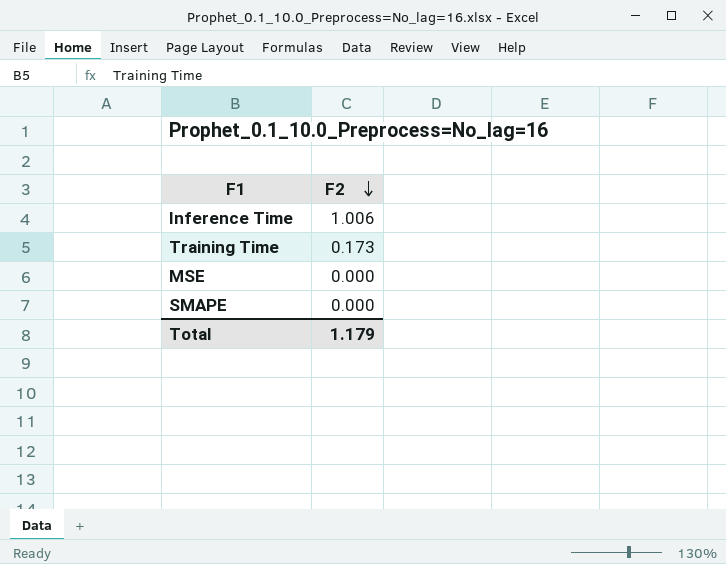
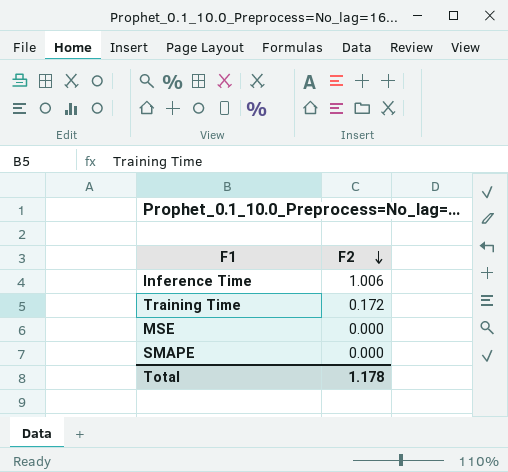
Training Time | F2: 0.173 -> 0.172
Total | F2: 1.179 -> 1.178

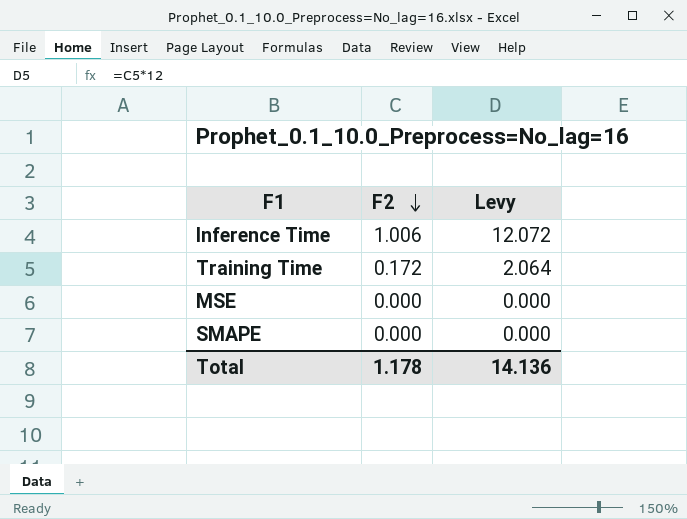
column Levy | formula: none -> [F2] * 12

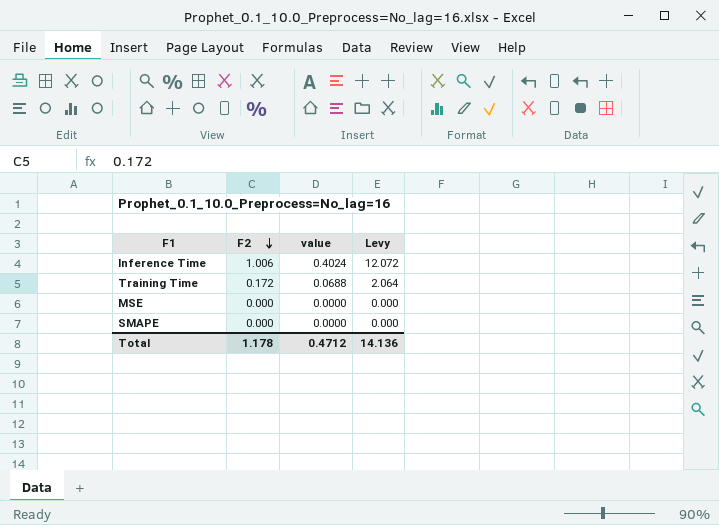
column value | formula: none -> [F2] * 0.4

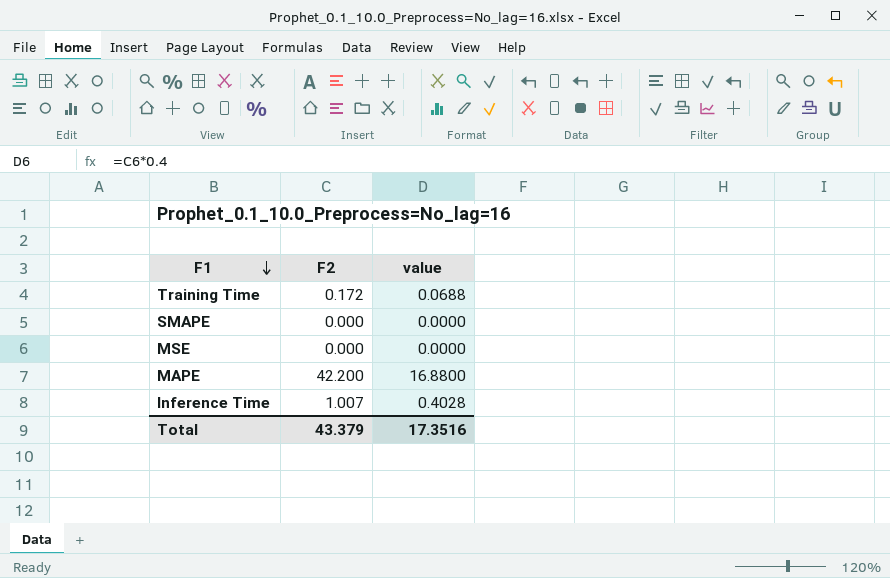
row order: F2 descending -> F1 descending
column Levy | formula: [F2] * 12 -> none
row MAPE: none -> 42.200 | 16.8800
Inference Time | F2: 1.006 -> 1.007
Inference Time | value: 0.4024 -> 0.4028
Total | F2: 1.178 -> 43.379
Total | value: 0.4712 -> 17.3516

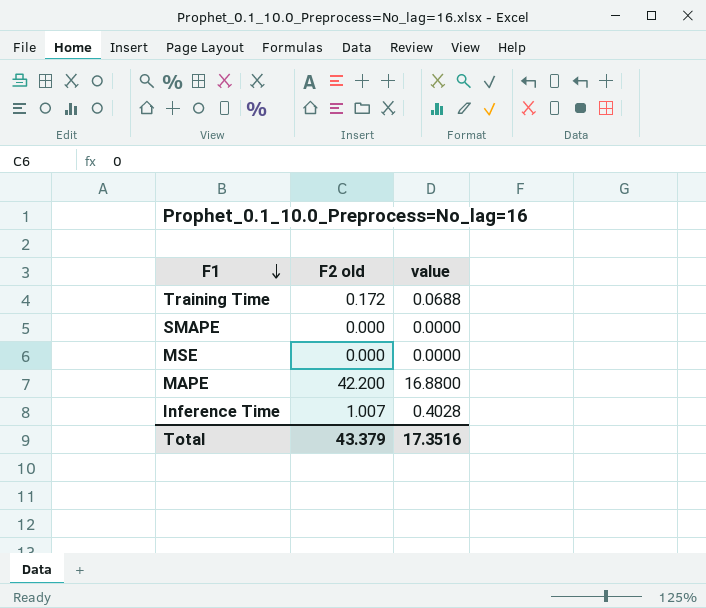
column name: F2 -> F2 old

